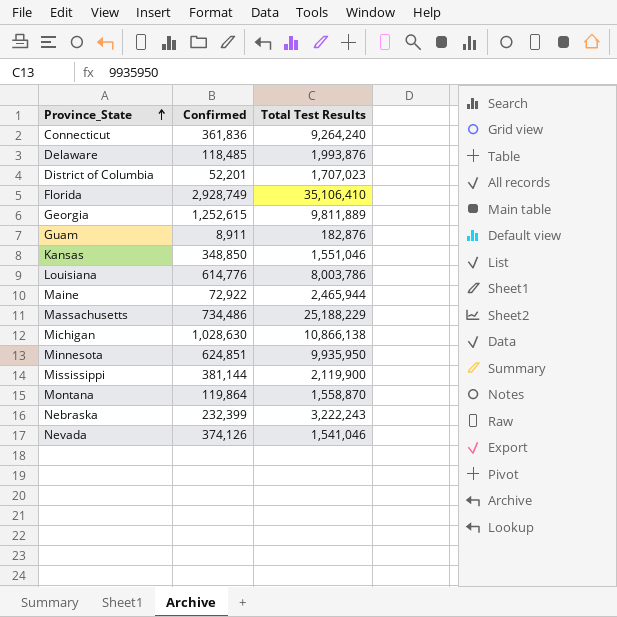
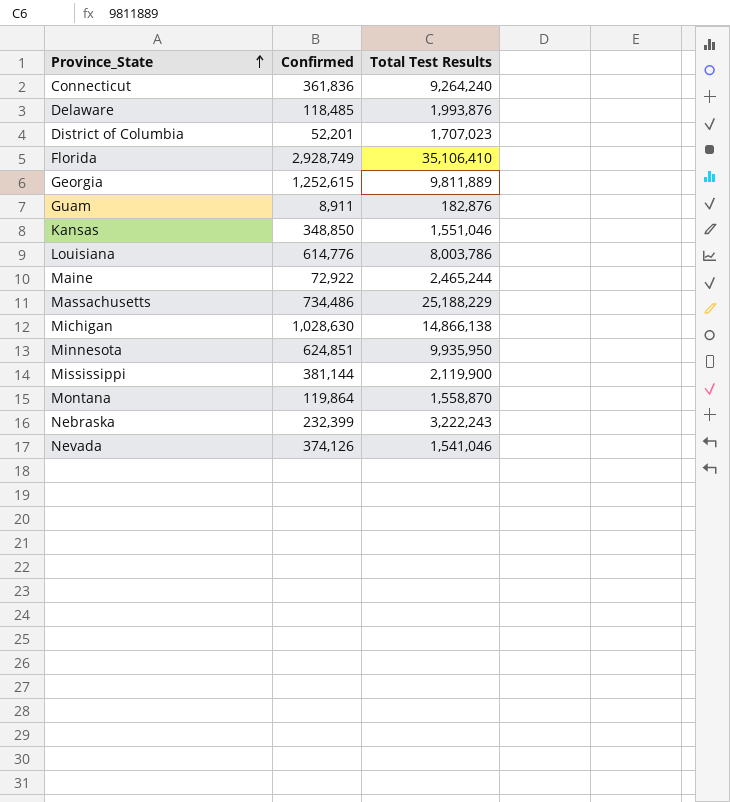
Maine | Total Test Results: 2,465,944 -> 2,465,244
Michigan | Total Test Results: 10,866,138 -> 14,866,138

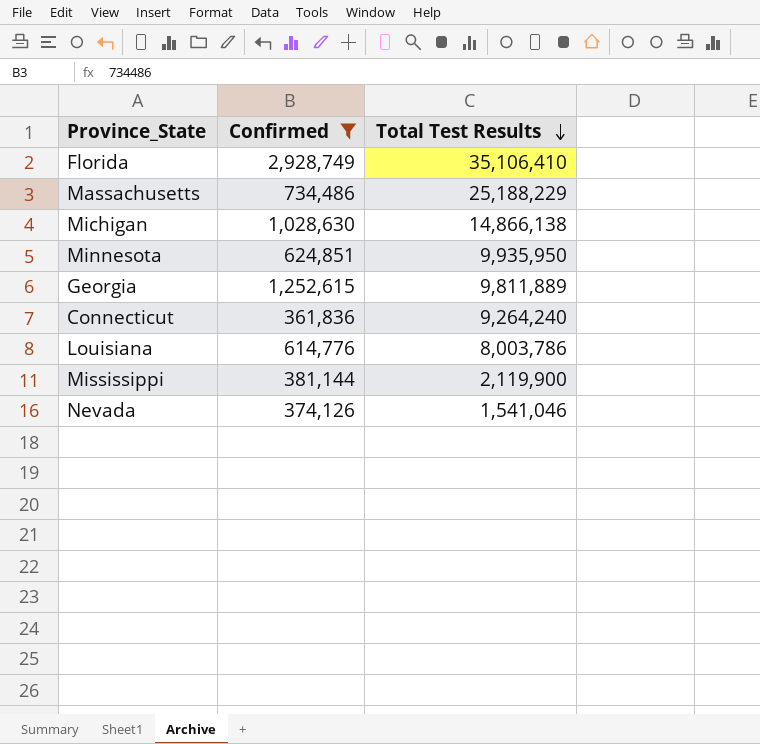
filter: none -> Confirmed >= 361,836
row order: Province_State ascending -> Total Test Results descending

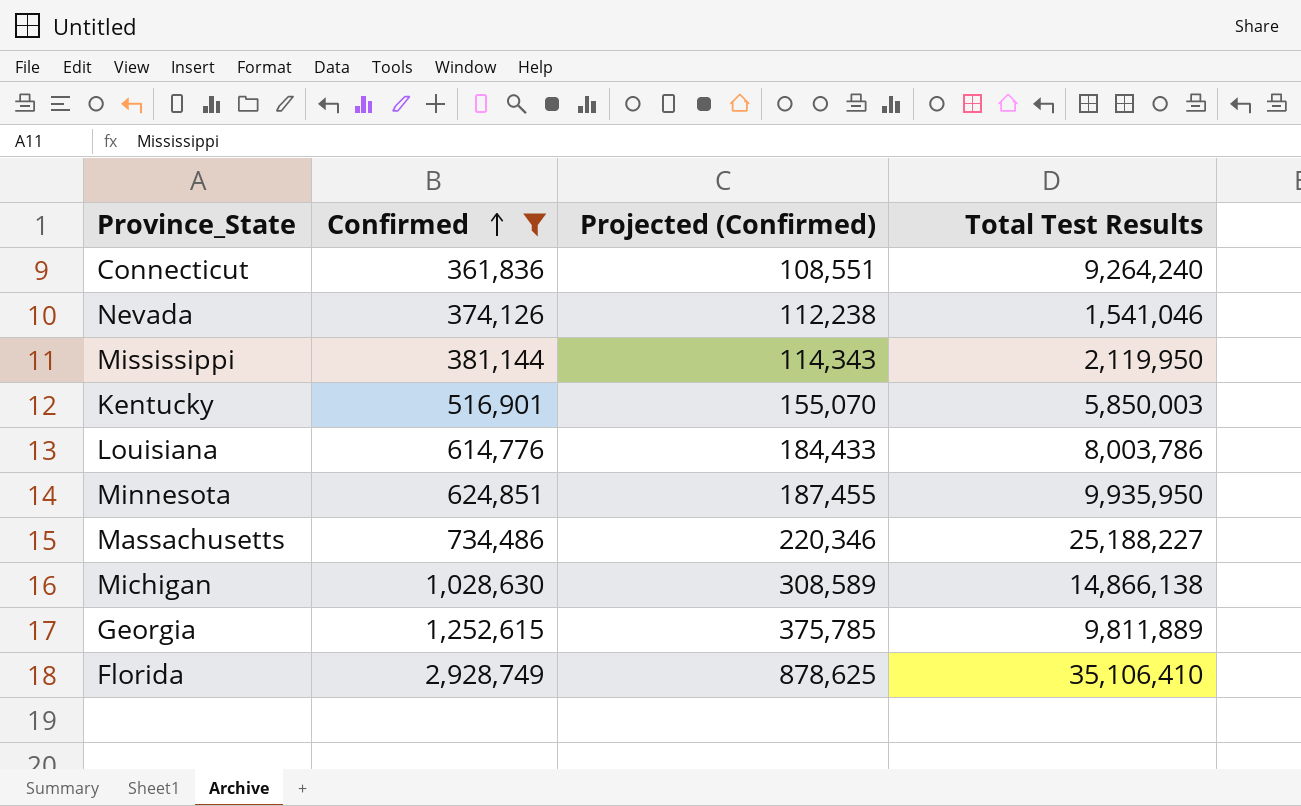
row order: Total Test Results descending -> Confirmed ascending
column Projected (Confirmed) | formula: none -> [Confirmed] * 0.3
Mississippi | Total Test Results: 2,119,900 -> 2,119,950
row Kentucky: none -> 516,901 | 155,070 | 5,850,003
Massachusetts | Total Test Results: 25,188,229 -> 25,188,227

